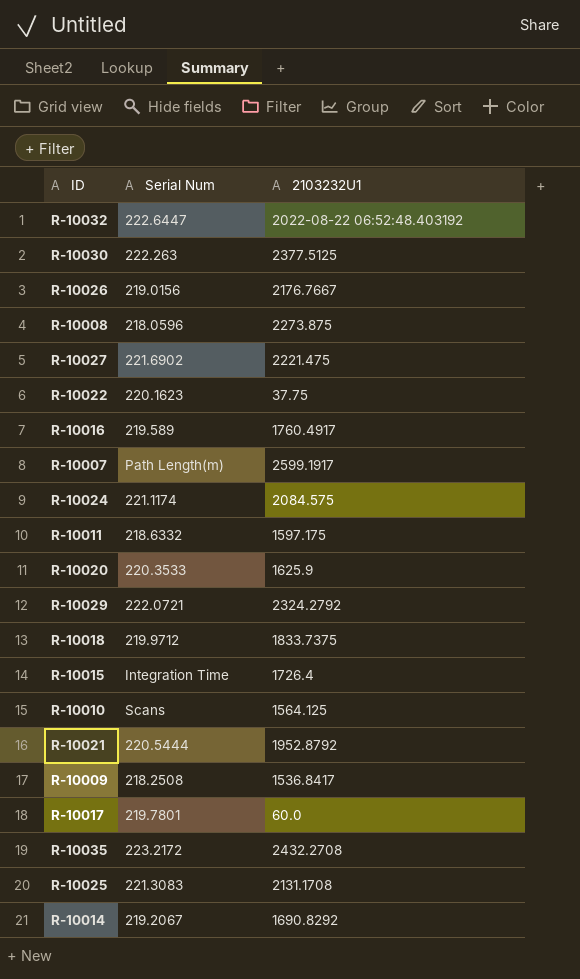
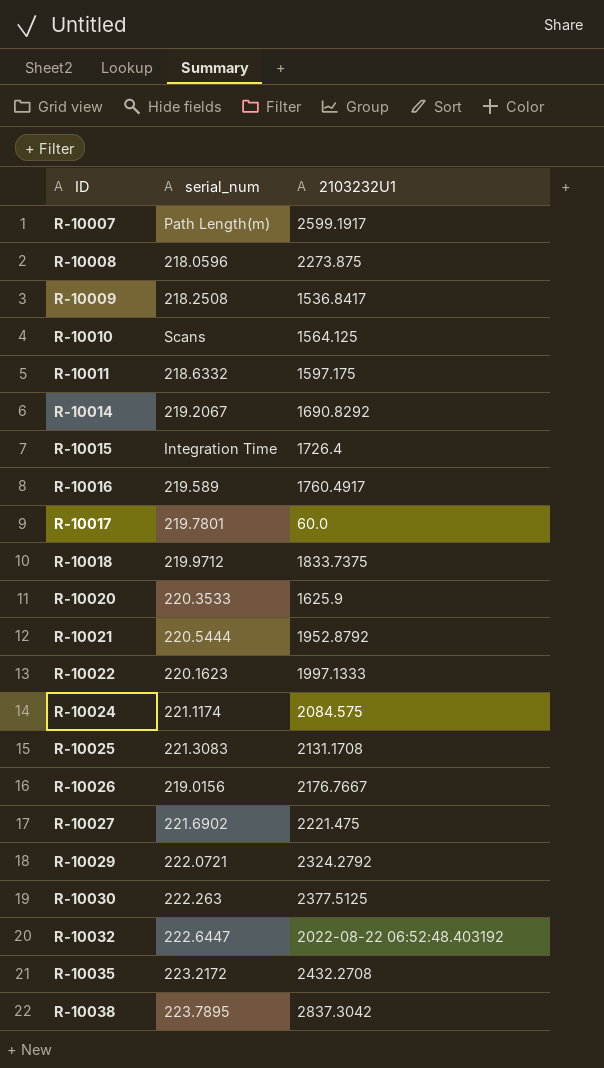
row order: none -> ID ascending
column name: Serial Num -> serial_num
R-10022 | 2103232U1: 37.75 -> 1997.1333
row R-10038: none -> 223.7895 | 2837.3042

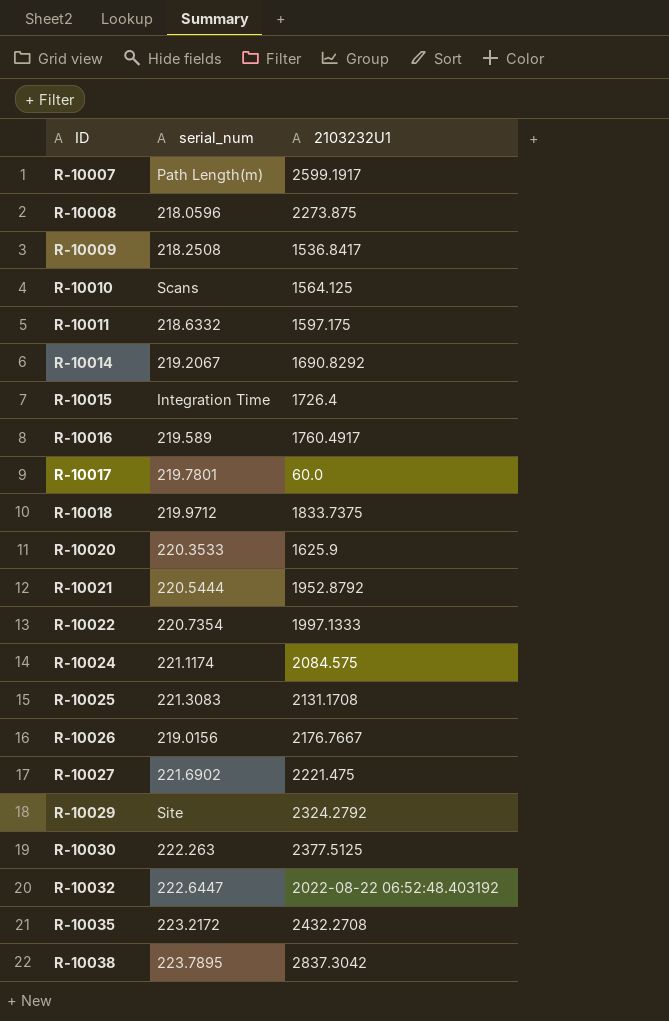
R-10022 | serial_num: 220.1623 -> 220.7354
R-10029 | serial_num: 222.0721 -> Site

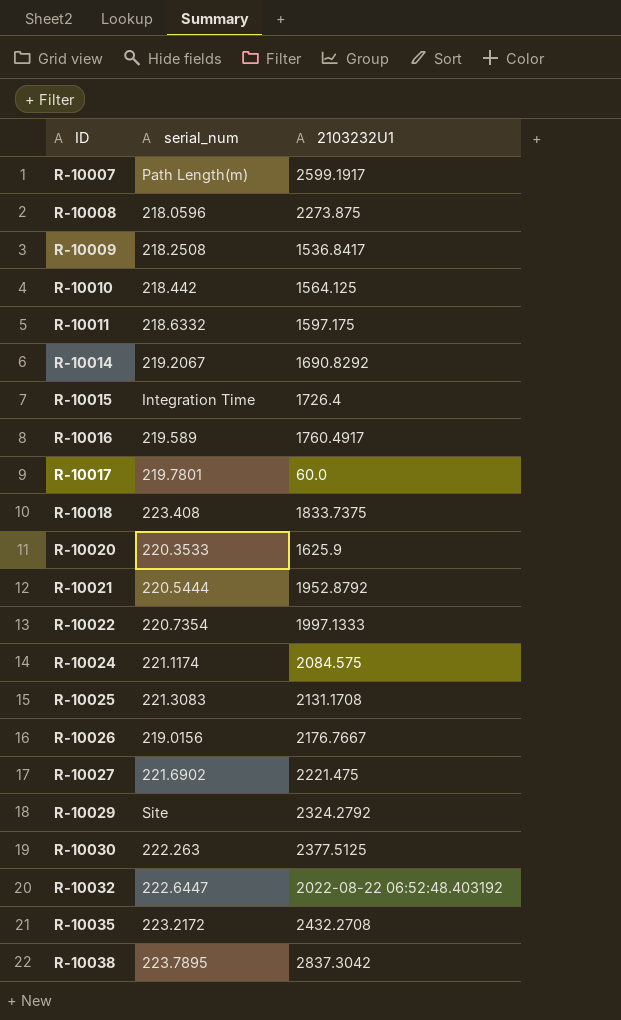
R-10010 | serial_num: Scans -> 218.442
R-10018 | serial_num: 219.9712 -> 223.408

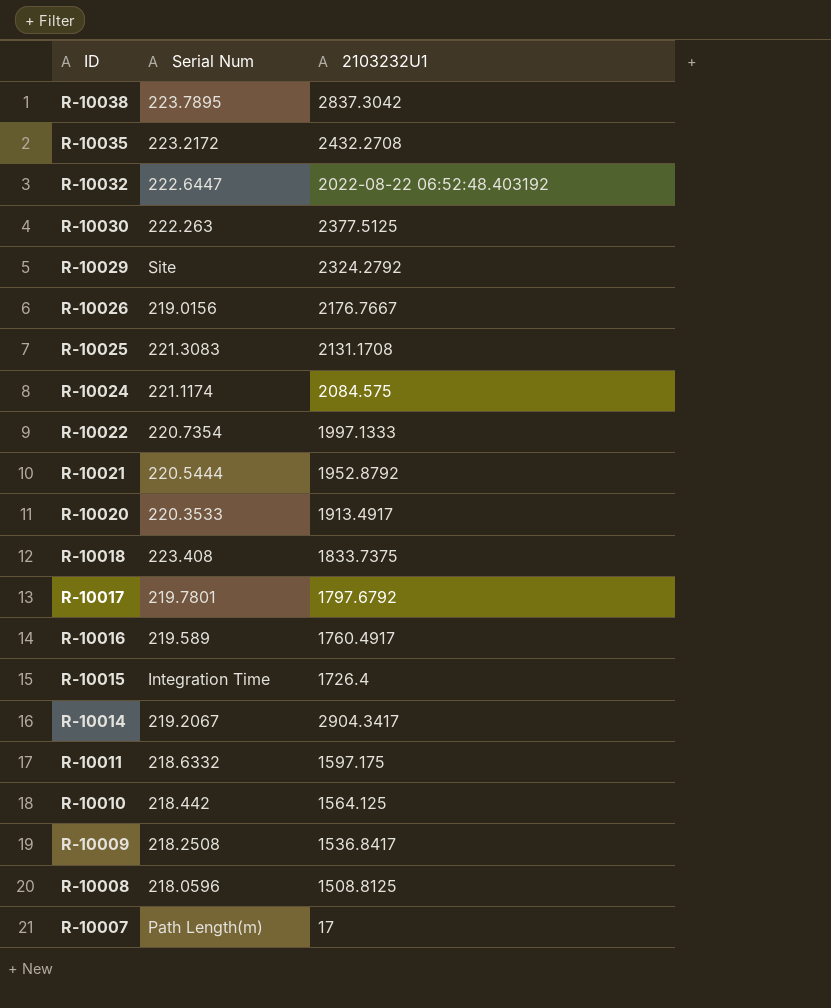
row order: ID ascending -> ID descending
column name: serial_num -> Serial Num
row R-10027: 221.6902 | 2221.475 -> none
R-10020 | 2103232U1: 1625.9 -> 1913.4917
R-10017 | 2103232U1: 60.0 -> 1797.6792
R-10014 | 2103232U1: 1690.8292 -> 2904.3417
R-10008 | 2103232U1: 2273.875 -> 1508.8125
R-10007 | 2103232U1: 2599.1917 -> 17

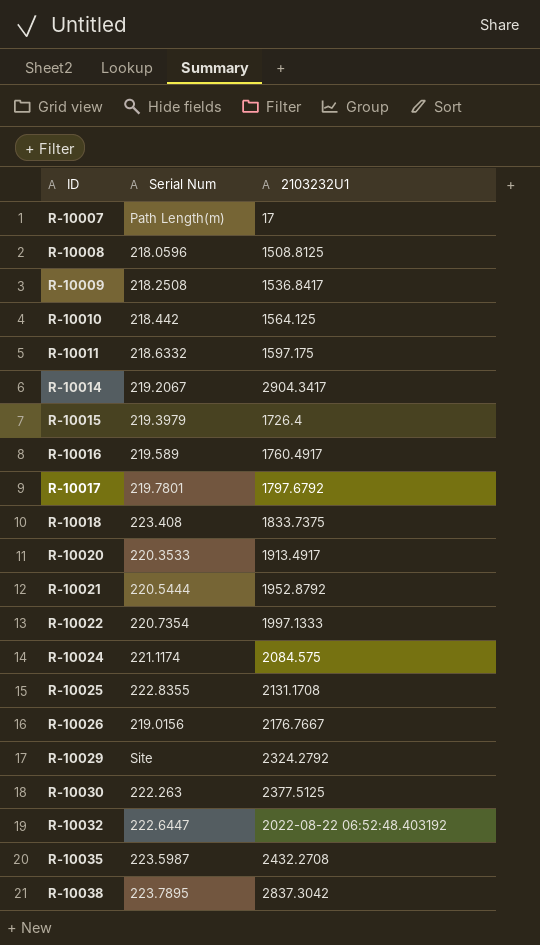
row order: ID descending -> ID ascending
R-10015 | Serial Num: Integration Time -> 219.3979
R-10025 | Serial Num: 221.3083 -> 222.8355
R-10035 | Serial Num: 223.2172 -> 223.5987

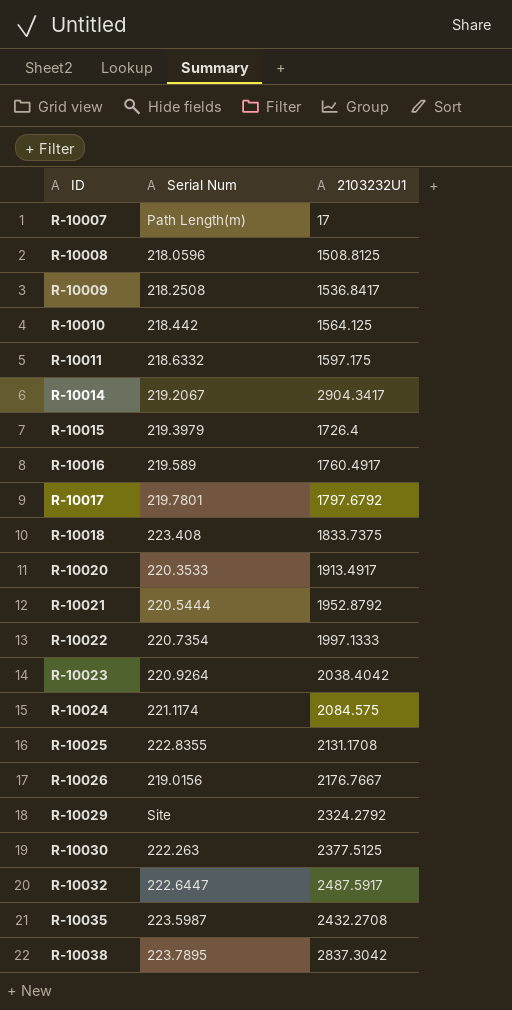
row R-10023: none -> 220.9264 | 2038.4042
R-10032 | 2103232U1: 2022-08-22 06:52:48.403192 -> 2487.5917

